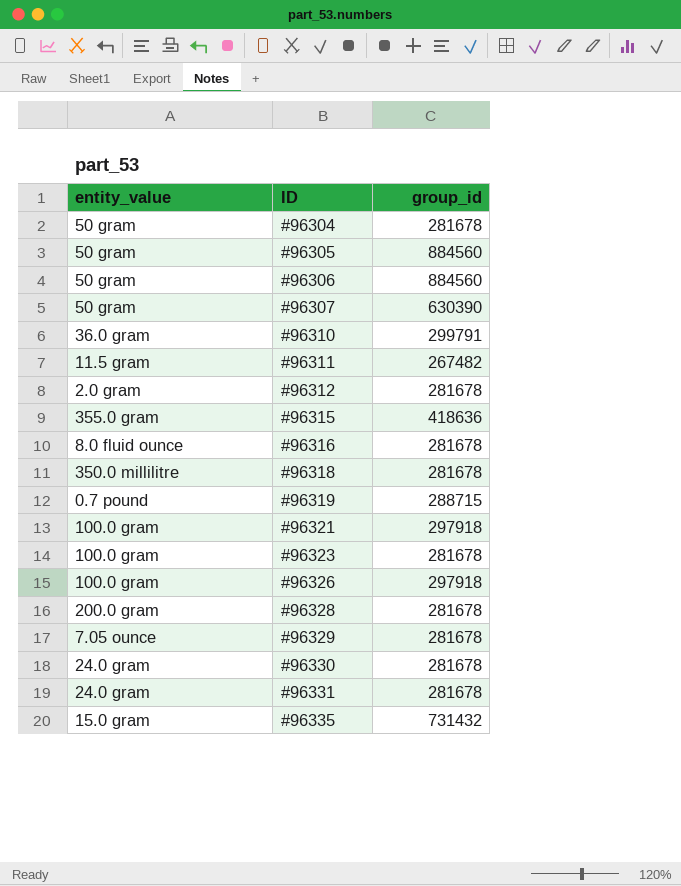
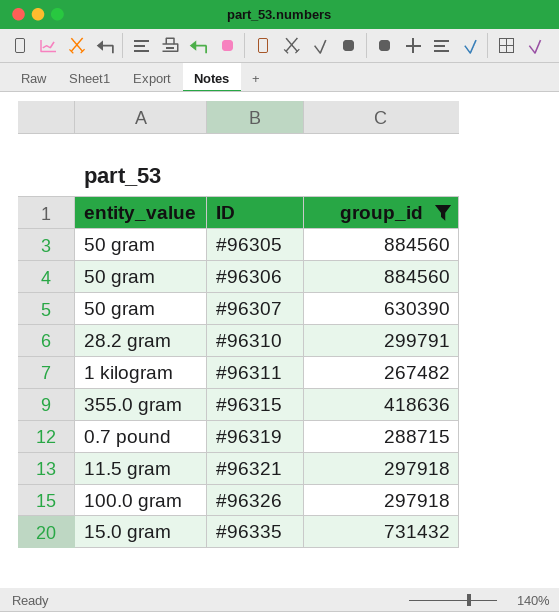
filter: none -> group_id != 281678
#96310 | entity_value: 36.0 gram -> 28.2 gram
#96311 | entity_value: 11.5 gram -> 1 kilogram
#96321 | entity_value: 100.0 gram -> 11.5 gram

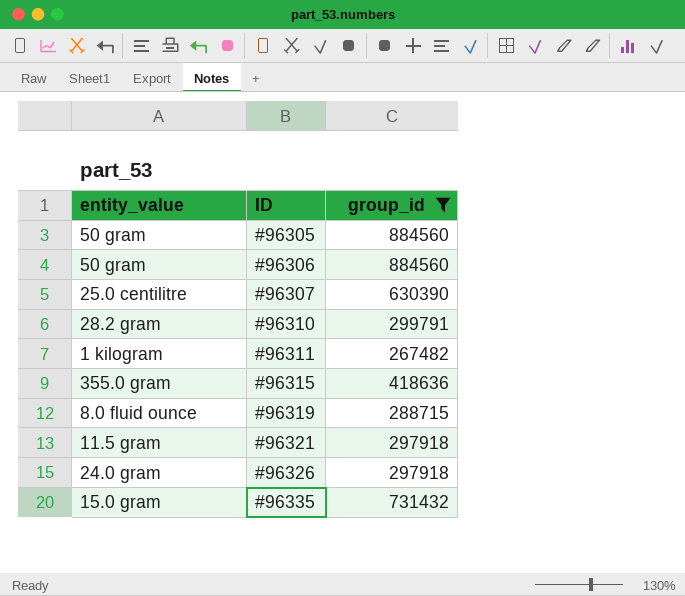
#96307 | entity_value: 50 gram -> 25.0 centilitre
#96319 | entity_value: 0.7 pound -> 8.0 fluid ounce
#96326 | entity_value: 100.0 gram -> 24.0 gram

